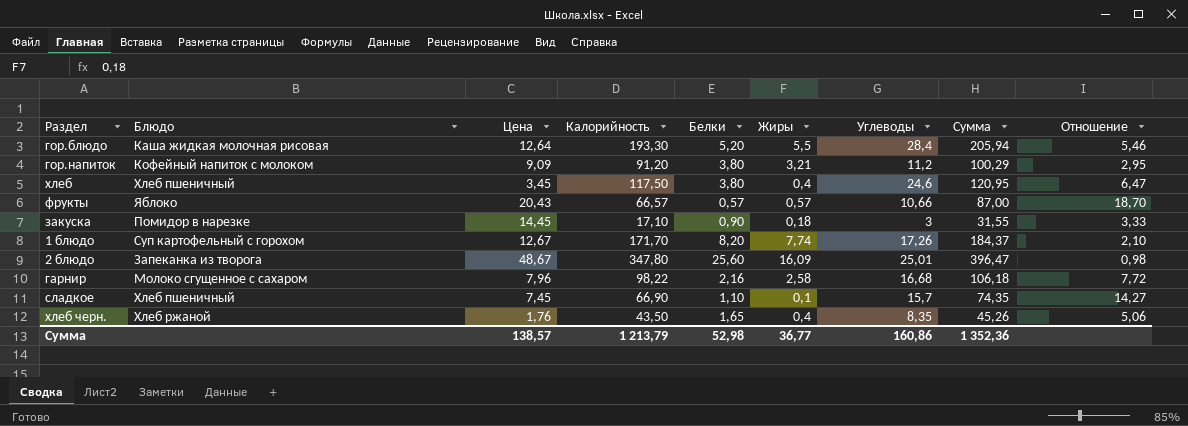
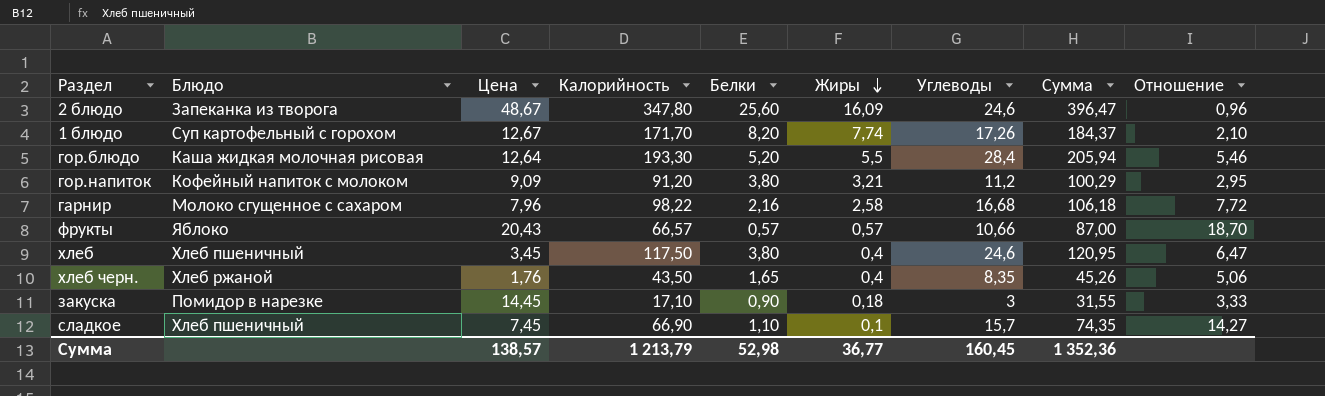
row order: none -> Жиры descending
2 блюдо | Углеводы: 25,01 -> 24,6
2 блюдо | Отношение: 0,98 -> 0,96
Сумма | Углеводы: 160,86 -> 160,45

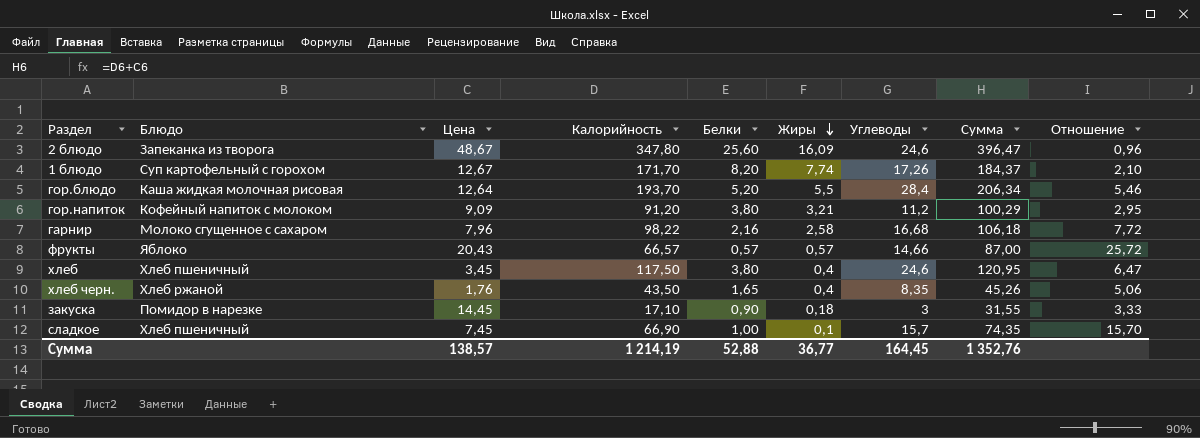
гор.блюдо | Калорийность: 193,30 -> 193,70
гор.блюдо | Сумма: 205,94 -> 206,34
фрукты | Углеводы: 10,66 -> 14,66
фрукты | Отношение: 18,70 -> 25,72
сладкое | Белки: 1,10 -> 1,00
сладкое | Отношение: 14,27 -> 15,70
Сумма | Калорийность: 1 213,79 -> 1 214,19
Сумма | Белки: 52,98 -> 52,88
Сумма | Углеводы: 160,45 -> 164,45
Сумма | Сумма: 1 352,36 -> 1 352,76

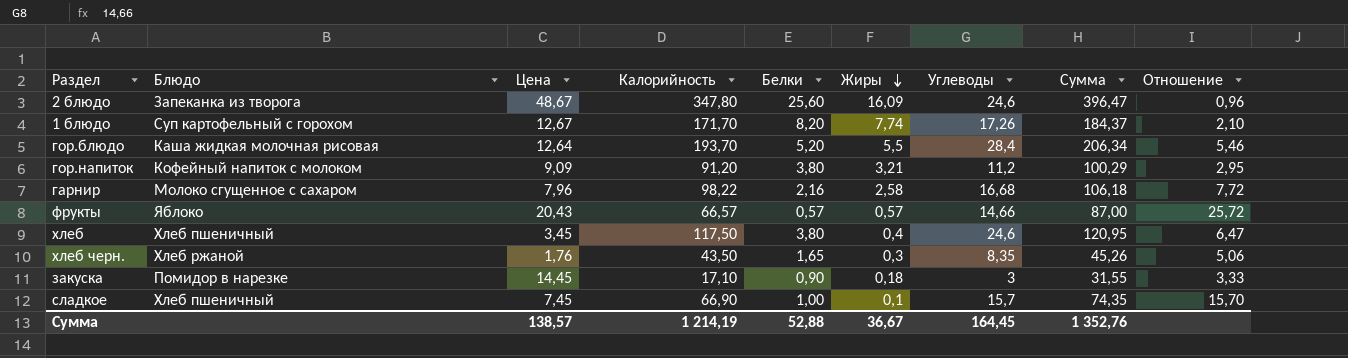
хлеб черн. | Жиры: 0,4 -> 0,3
Сумма | Жиры: 36,77 -> 36,67

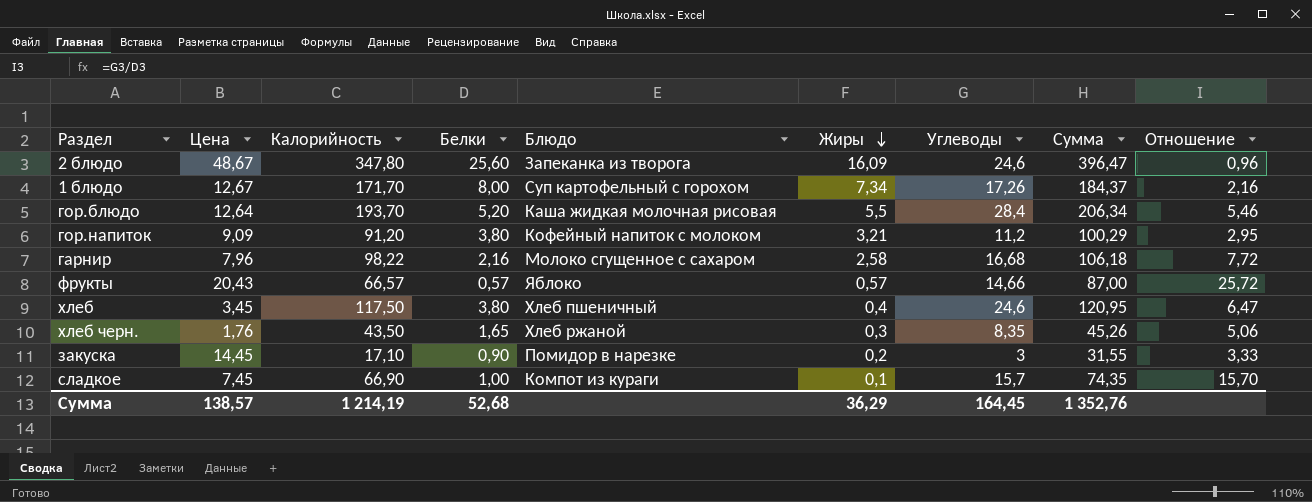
column Блюдо | position: 2 -> 5
1 блюдо | Белки: 8,20 -> 8,00
1 блюдо | Жиры: 7,74 -> 7,34
1 блюдо | Отношение: 2,10 -> 2,16
закуска | Жиры: 0,18 -> 0,2
сладкое | Блюдо: Хлеб пшеничный -> Компот из кураги
Сумма | Белки: 52,88 -> 52,68
Сумма | Жиры: 36,67 -> 36,29

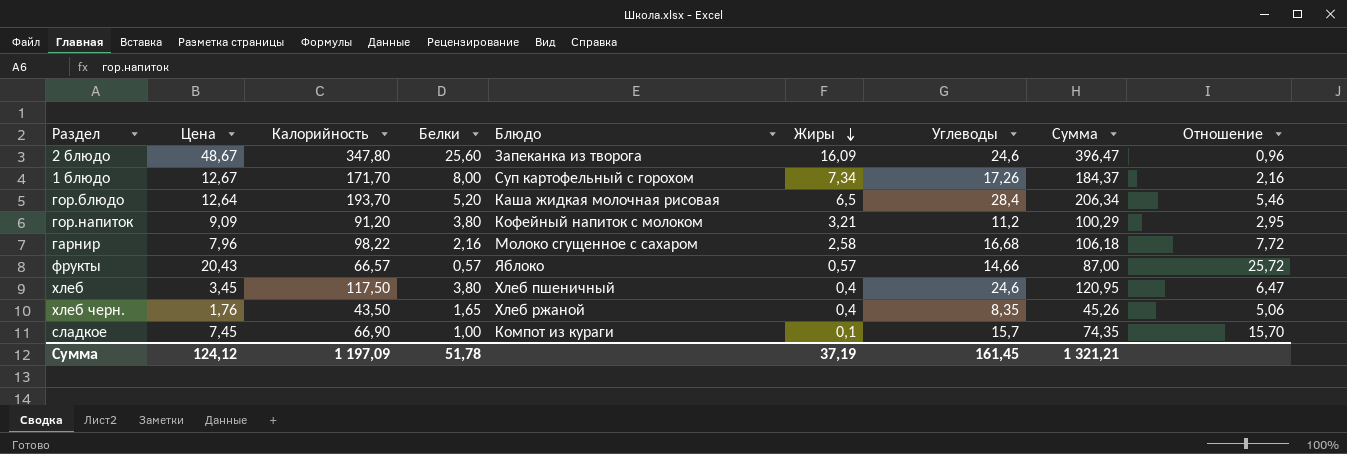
row закуска: 14,45 | 17,10 | 0,90 | Помидор в нарезке | 0,2 | 3 | 31,55 | 3,33 -> none
гор.блюдо | Жиры: 5,5 -> 6,5
хлеб черн. | Жиры: 0,3 -> 0,4
Сумма | Цена: 138,57 -> 124,12
Сумма | Калорийность: 1 214,19 -> 1 197,09
Сумма | Белки: 52,68 -> 51,78
Сумма | Жиры: 36,29 -> 37,19
Сумма | Углеводы: 164,45 -> 161,45
Сумма | Сумма: 1 352,76 -> 1 321,21

